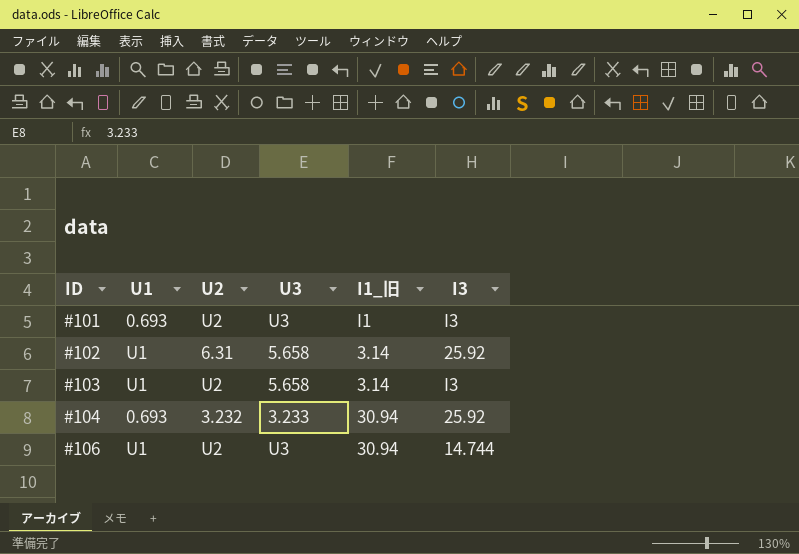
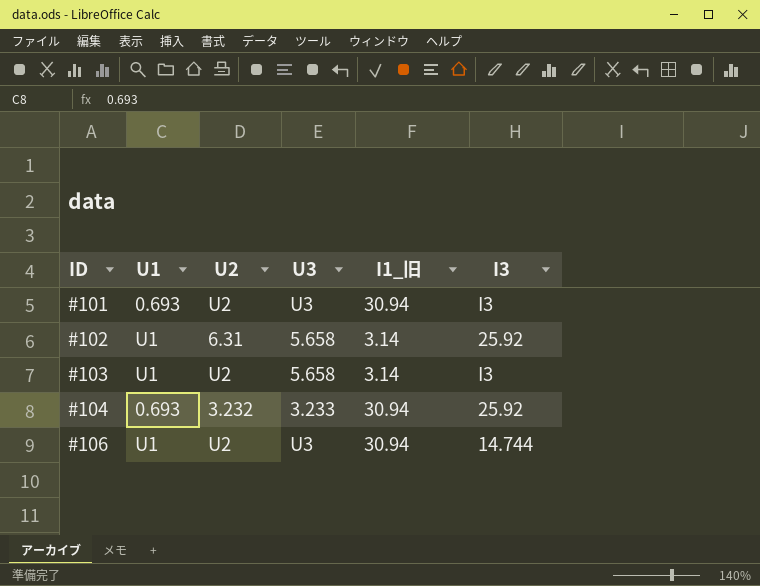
#101 | I1_旧: I1 -> 30.94

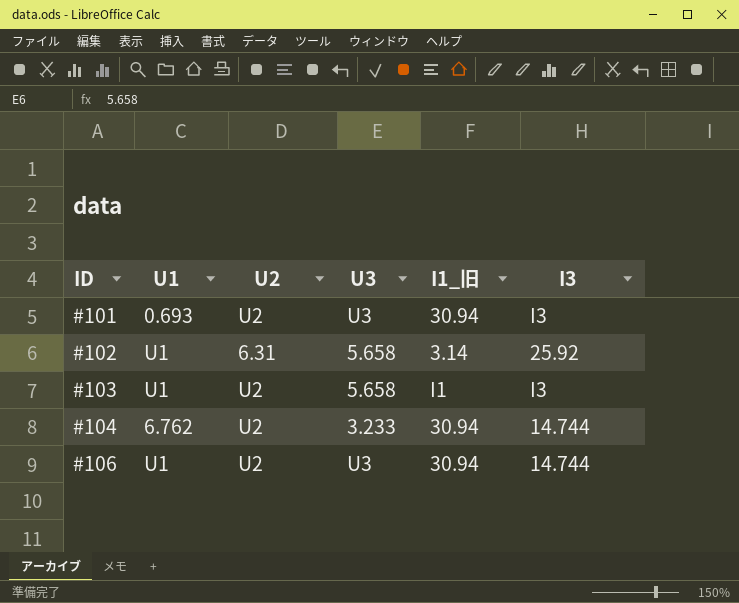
#103 | I1_旧: 3.14 -> I1
#104 | U1: 0.693 -> 6.762
#104 | U2: 3.232 -> U2
#104 | I3: 25.92 -> 14.744

